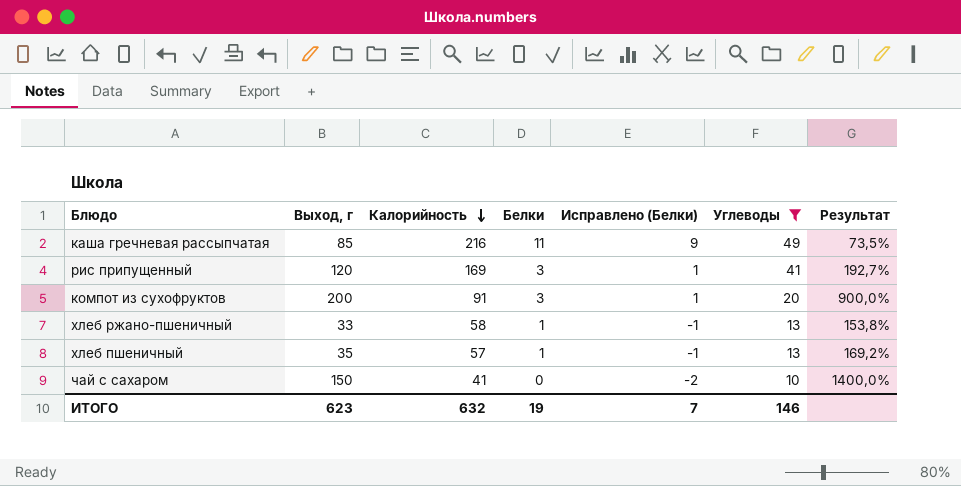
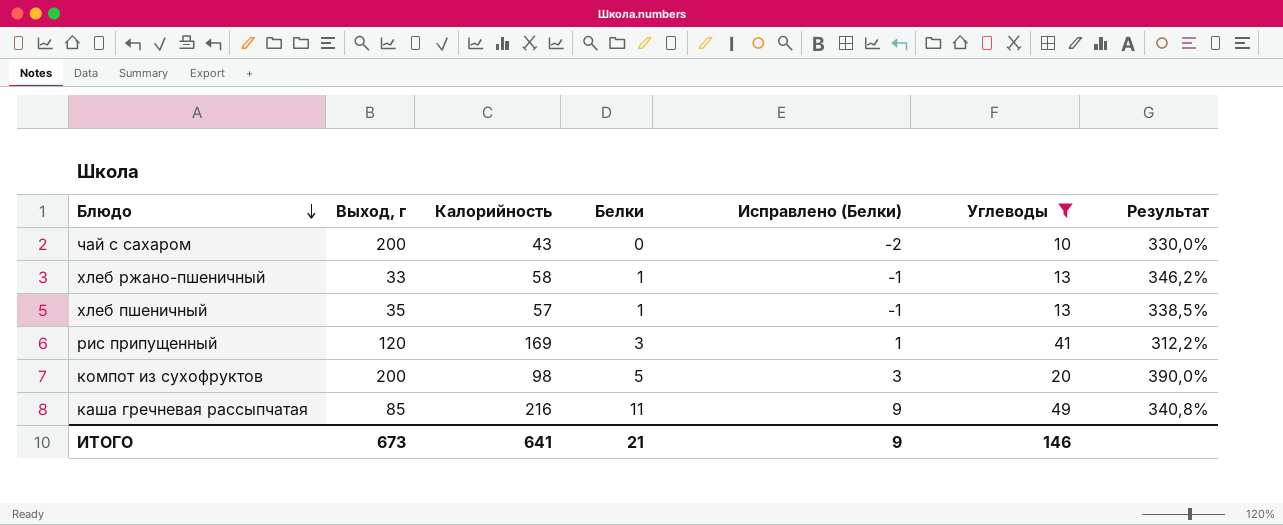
row order: Калорийность descending -> Блюдо descending
column Результат | formula: ([Выход, г] - [Углеводы]) / [Углеводы] -> ([Калорийность] - [Углеводы]) / [Углеводы]
чай с сахаром | Выход, г: 150 -> 200
чай с сахаром | Калорийность: 41 -> 43
компот из сухофруктов | Калорийность: 91 -> 98
компот из сухофруктов | Белки: 3 -> 5
компот из сухофруктов | Исправлено (Белки): 1 -> 3
ИТОГО | Выход, г: 623 -> 673
ИТОГО | Калорийность: 632 -> 641
ИТОГО | Белки: 19 -> 21
ИТОГО | Исправлено (Белки): 7 -> 9

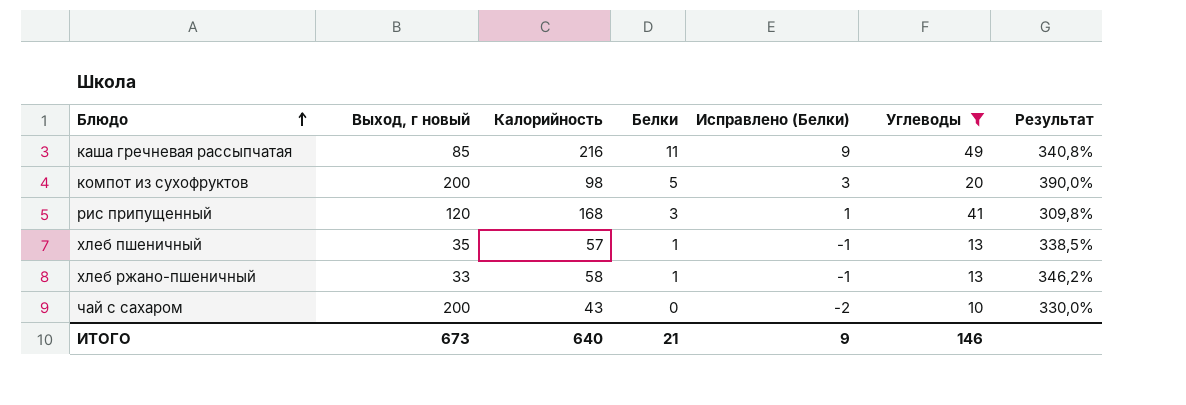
row order: Блюдо descending -> Блюдо ascending
column name: Выход, г -> Выход, г новый
рис припущенный | Калорийность: 169 -> 168
рис припущенный | Результат: 312,2% -> 309,8%
ИТОГО | Калорийность: 641 -> 640

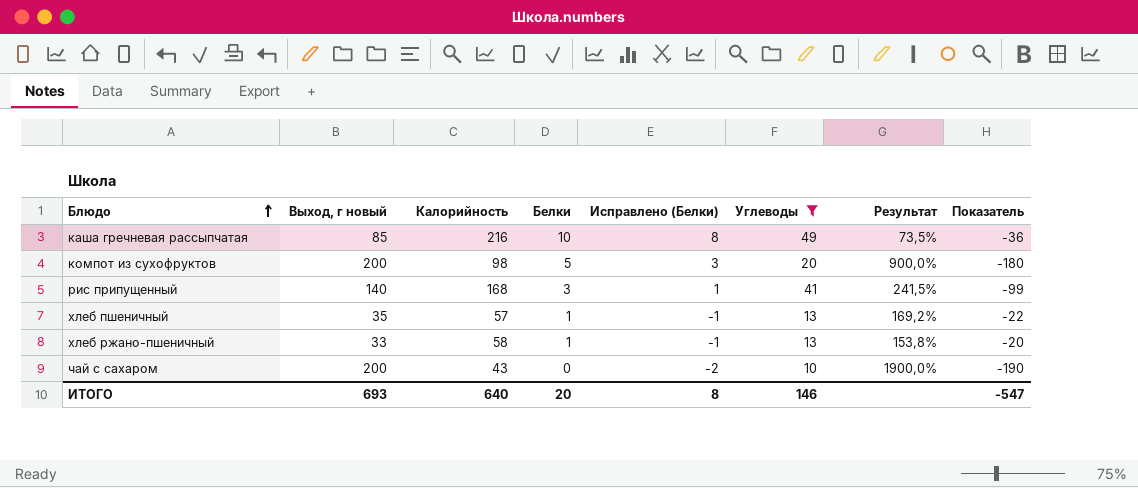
column Результат | formula: ([Калорийность] - [Углеводы]) / [Углеводы] -> ([Выход, г новый] - [Углеводы]) / [Углеводы]
column Показатель | formula: none -> [Углеводы] - [Выход, г новый]
каша гречневая рассыпчатая | Белки: 11 -> 10
каша гречневая рассыпчатая | Исправлено (Белки): 9 -> 8
рис припущенный | Выход, г новый: 120 -> 140
ИТОГО | Выход, г новый: 673 -> 693
ИТОГО | Белки: 21 -> 20
ИТОГО | Исправлено (Белки): 9 -> 8

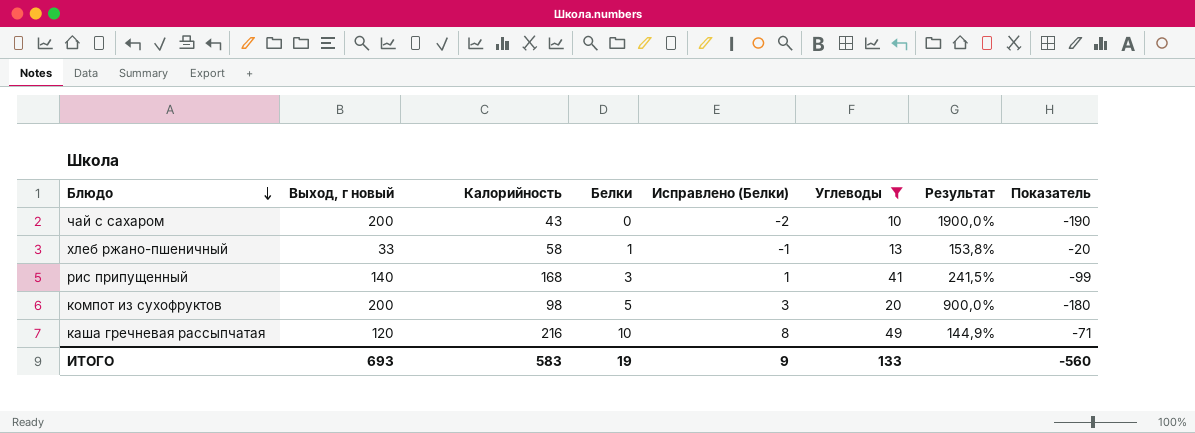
row order: Блюдо ascending -> Блюдо descending
row хлеб пшеничный: 35 | 57 | 1 | -1 | 13 | 169,2% | -22 -> none
каша гречневая рассыпчатая | Выход, г новый: 85 -> 120
каша гречневая рассыпчатая | Результат: 73,5% -> 144,9%
каша гречневая рассыпчатая | Показатель: -36 -> -71
ИТОГО | Калорийность: 640 -> 583
ИТОГО | Белки: 20 -> 19
ИТОГО | Исправлено (Белки): 8 -> 9
ИТОГО | Углеводы: 146 -> 133
ИТОГО | Показатель: -547 -> -560

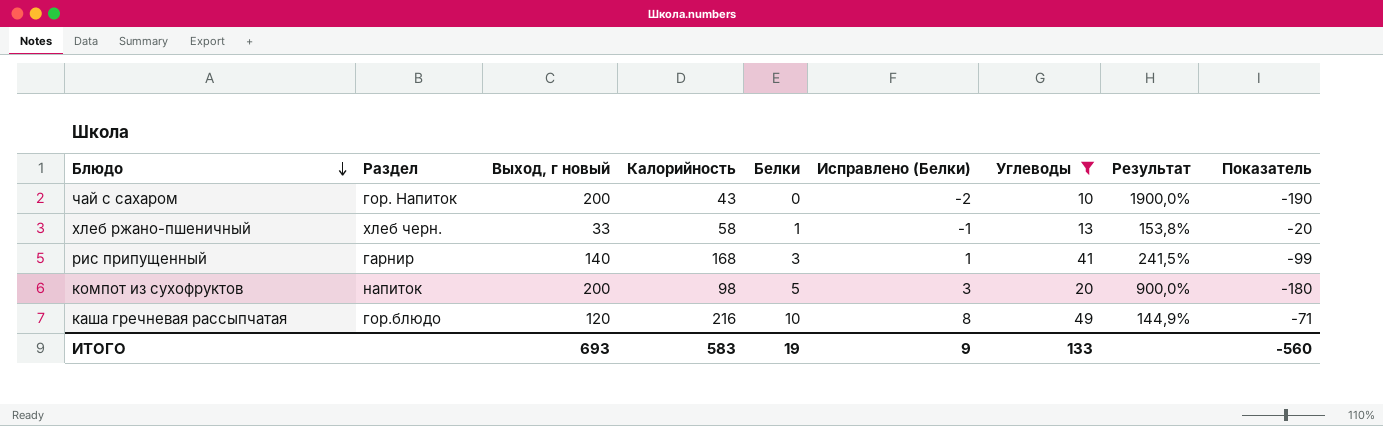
column Раздел | position: none -> 2

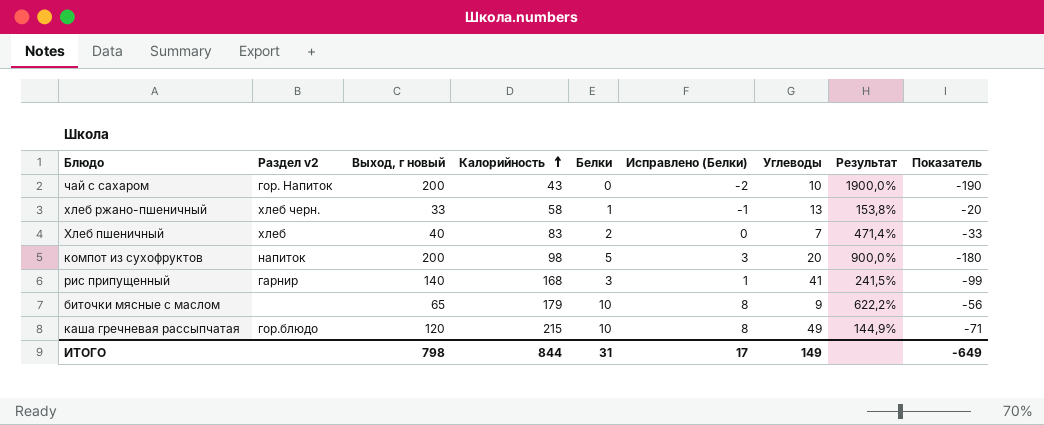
filter: Углеводы >= 10 -> none
row order: Блюдо descending -> Калорийность ascending
column name: Раздел -> Раздел v2
каша гречневая рассыпчатая | Калорийность: 216 -> 215
ИТОГО | Выход, г новый: 693 -> 798
ИТОГО | Калорийность: 583 -> 844
ИТОГО | Белки: 19 -> 31
ИТОГО | Исправлено (Белки): 9 -> 17
ИТОГО | Углеводы: 133 -> 149
ИТОГО | Показатель: -560 -> -649

